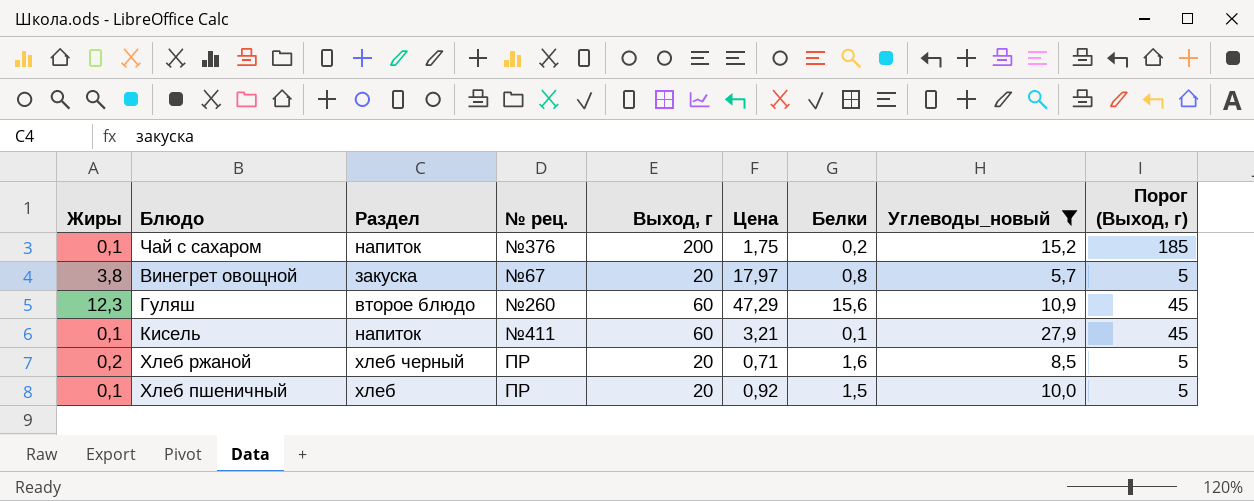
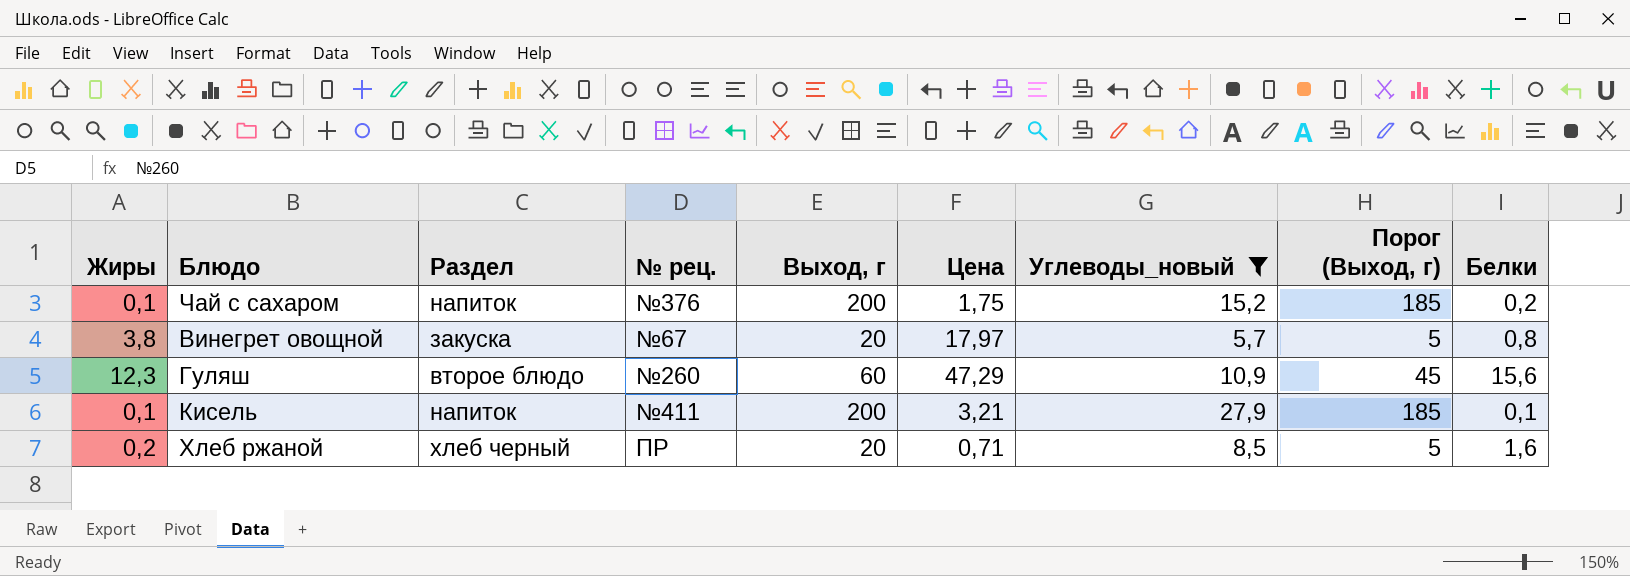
column Белки | position: 7 -> 9
row Хлеб пшеничный: 0,1 | хлеб | ПР | 20 | 0,92 | 1,5 | 10,0 | 5 -> none
Кисель | Выход, г: 60 -> 200
Кисель | Порог (Выход, г): 45 -> 185

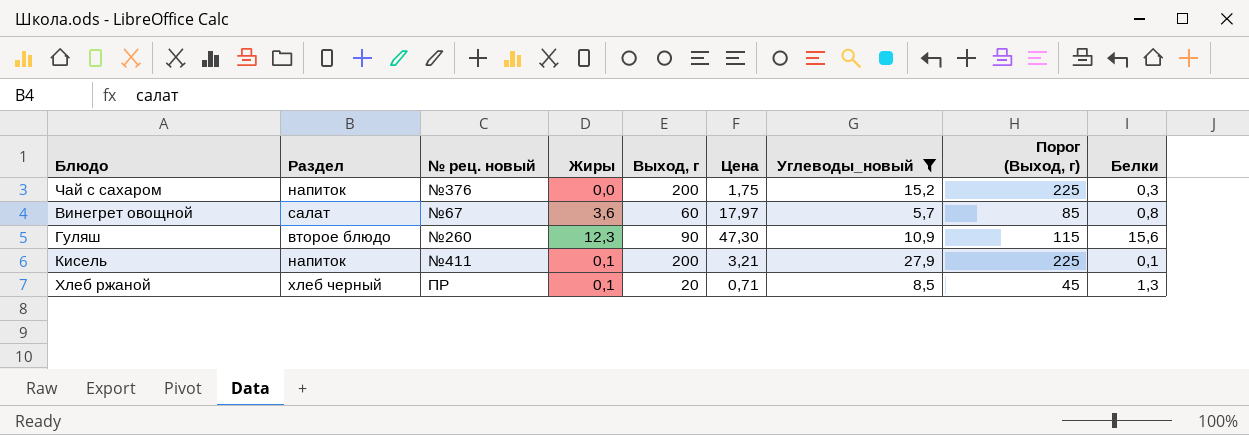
column name: № рец. -> № рец. новый
column Жиры | position: 1 -> 4
column Порог (Выход, г) | formula: [Выход, г] - 15 -> [Выход, г] + 25
Чай с сахаром | Жиры: 0,1 -> 0,0
Чай с сахаром | Белки: 0,2 -> 0,3
Винегрет овощной | Раздел: закуска -> салат
Винегрет овощной | Жиры: 3,8 -> 3,6
Винегрет овощной | Выход, г: 20 -> 60
Гуляш | Выход, г: 60 -> 90
Гуляш | Цена: 47,29 -> 47,30
Хлеб ржаной | Жиры: 0,2 -> 0,1
Хлеб ржаной | Белки: 1,6 -> 1,3

